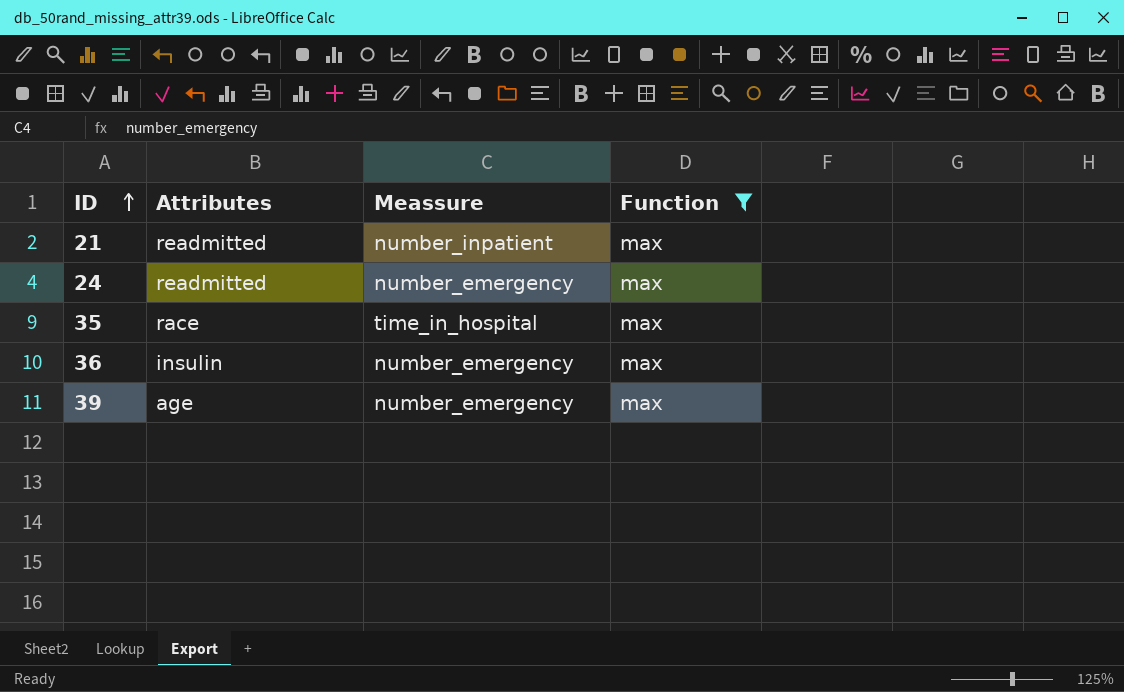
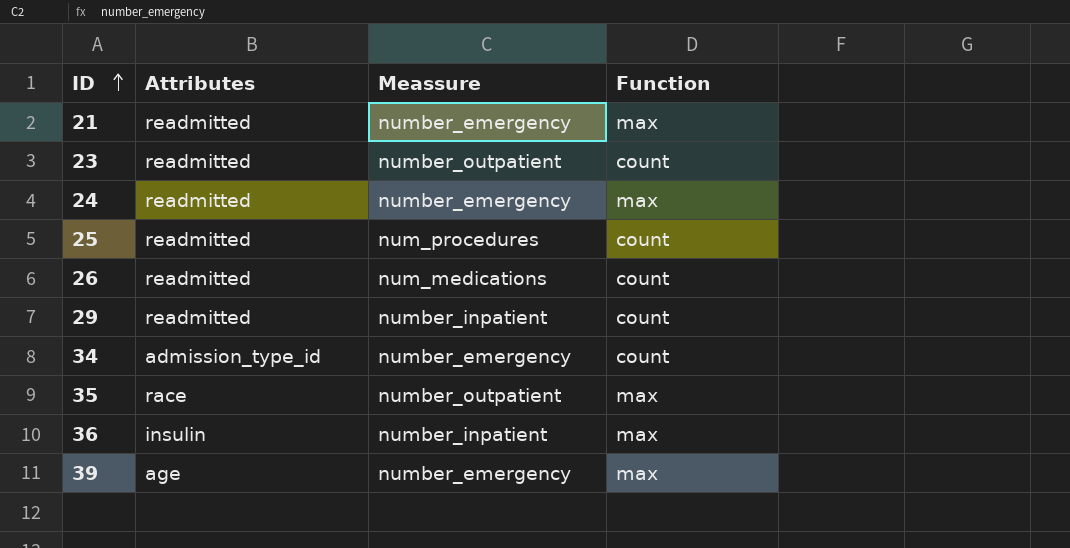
filter: Function = max -> none
21 | Meassure: number_inpatient -> number_emergency
35 | Meassure: time_in_hospital -> number_outpatient
36 | Meassure: number_emergency -> number_inpatient

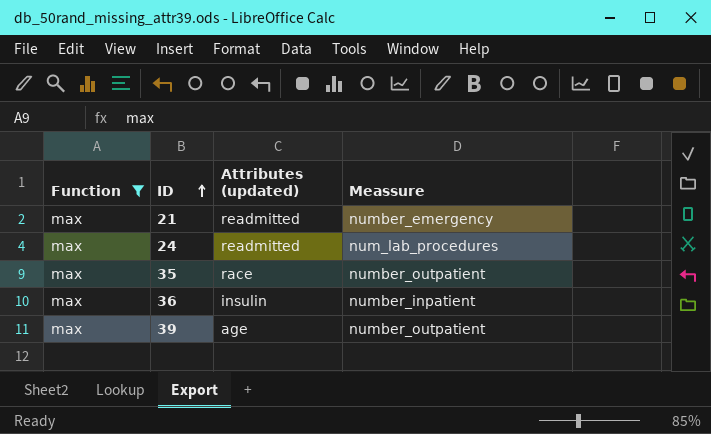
filter: none -> Function = max
column Function | position: 4 -> 1
column name: Attributes -> Attributes (updated)
24 | Meassure: number_emergency -> num_lab_procedures
39 | Meassure: number_emergency -> number_outpatient

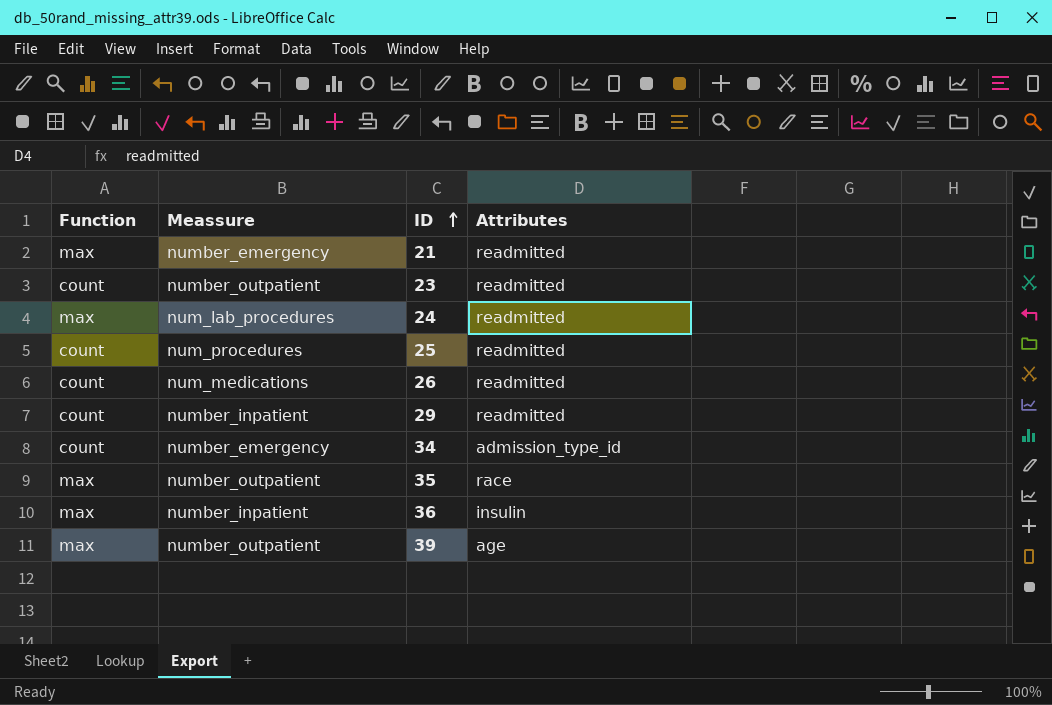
filter: Function = max -> none
column Meassure | position: 4 -> 2
column name: Attributes (updated) -> Attributes

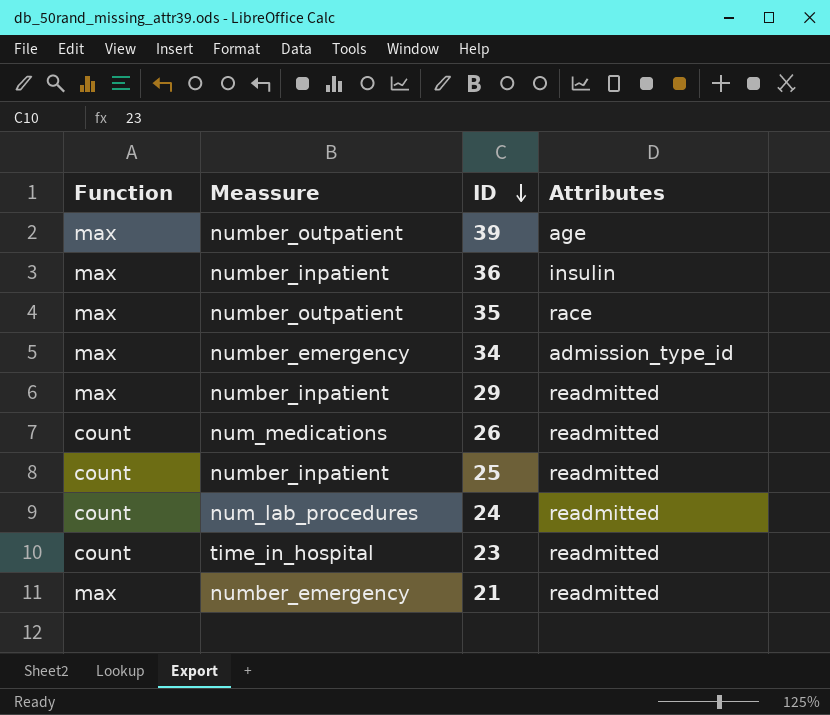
row order: ID ascending -> ID descending
34 | Function: count -> max
29 | Function: count -> max
25 | Meassure: num_procedures -> number_inpatient
24 | Function: max -> count
23 | Meassure: number_outpatient -> time_in_hospital

